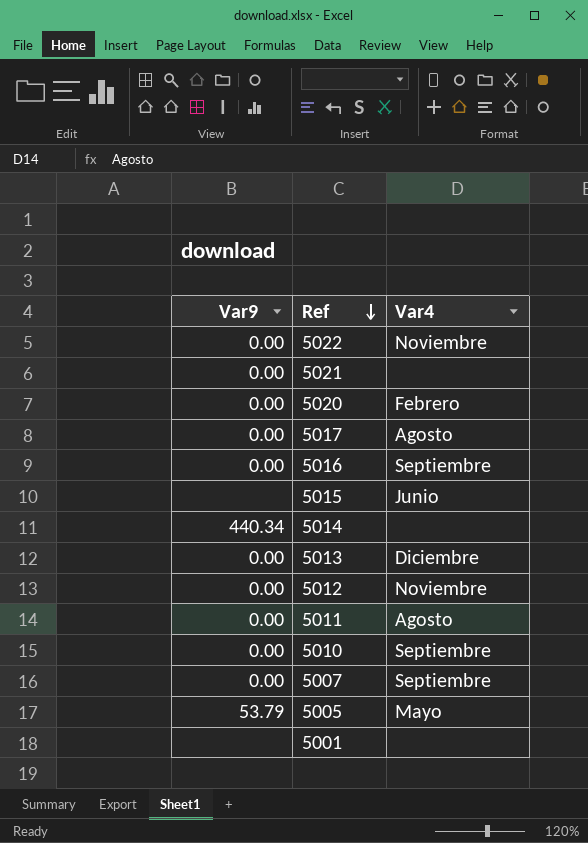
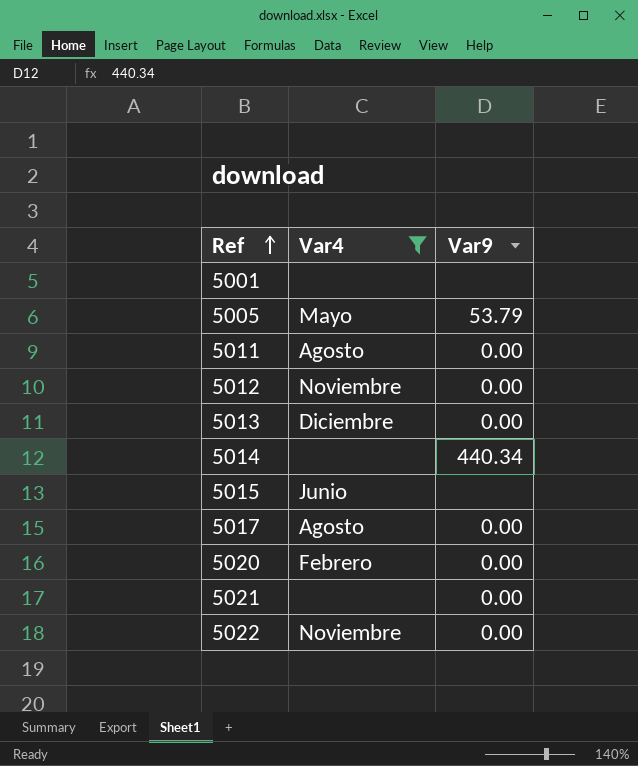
filter: none -> Var4 != Septiembre
row order: Ref descending -> Ref ascending
column Var9 | position: 1 -> 3

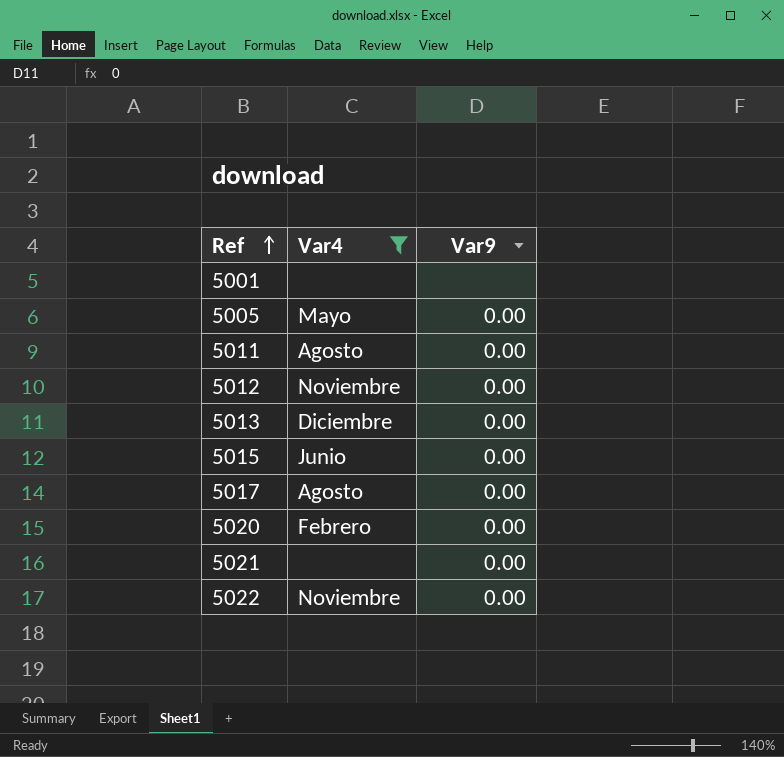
row 5014: none | 440.34 -> none
5005 | Var9: 53.79 -> 0.00
5015 | Var9: none -> 0.00

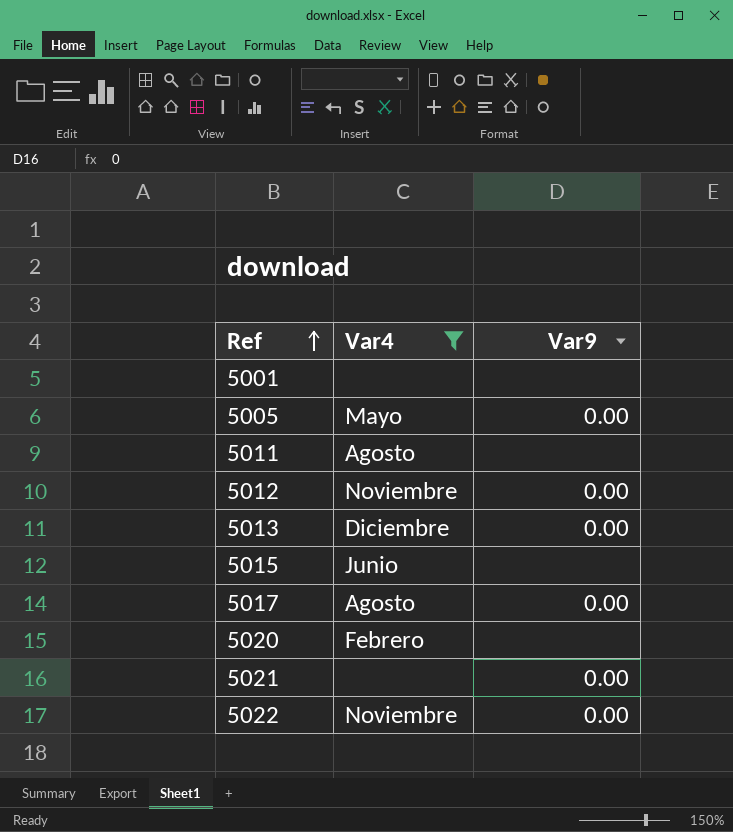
5011 | Var9: 0.00 -> none
5015 | Var9: 0.00 -> none
5020 | Var9: 0.00 -> none

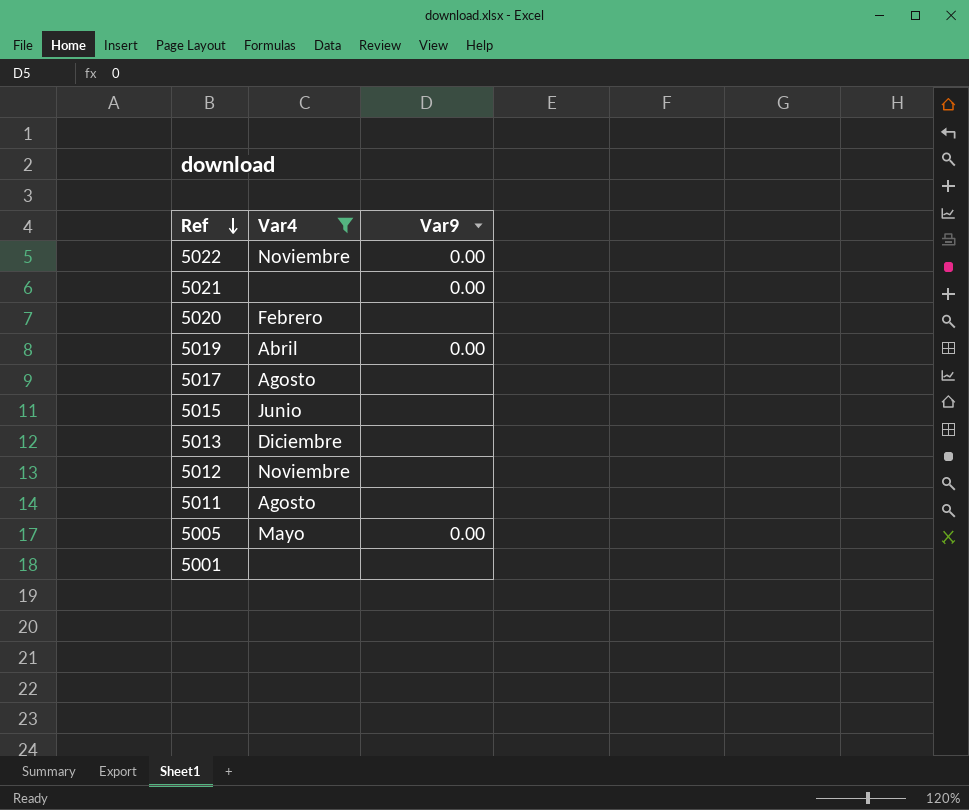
row order: Ref ascending -> Ref descending
row 5019: none -> Abril | 0.00
5017 | Var9: 0.00 -> none
5013 | Var9: 0.00 -> none
5012 | Var9: 0.00 -> none

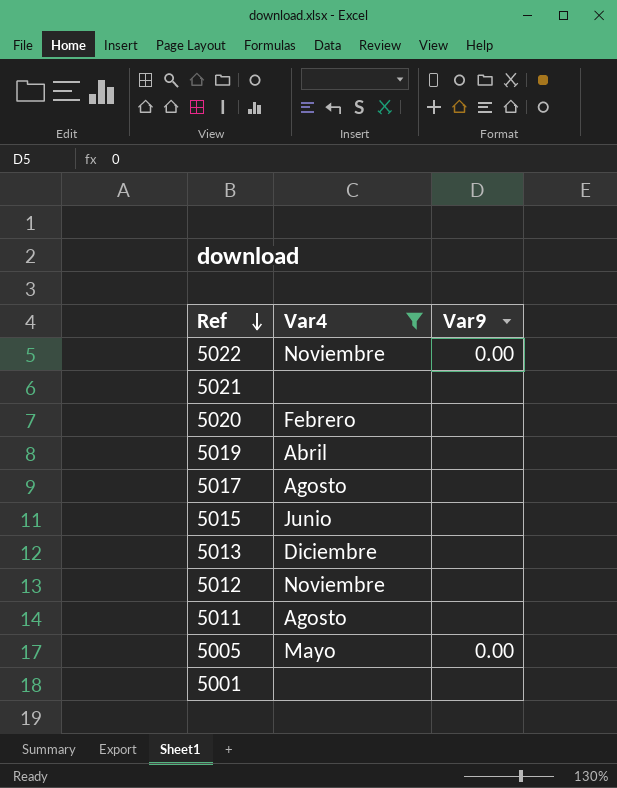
5021 | Var9: 0.00 -> none
5019 | Var9: 0.00 -> none

